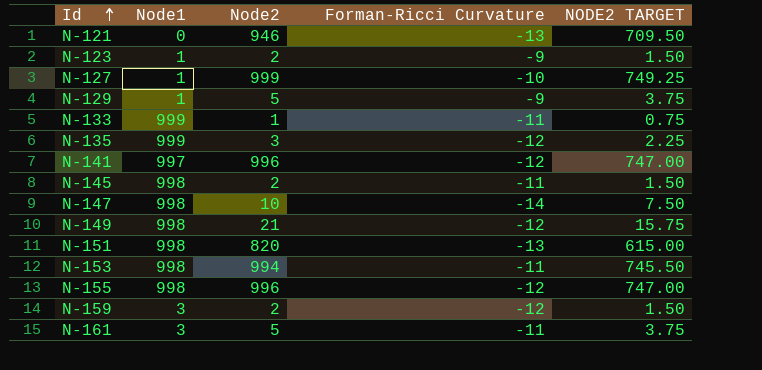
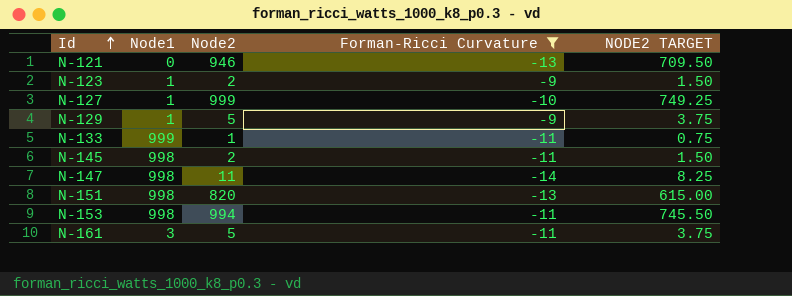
filter: none -> Forman-Ricci Curvature != -12
N-147 | Node2: 10 -> 11
N-147 | NODE2 TARGET: 7.50 -> 8.25

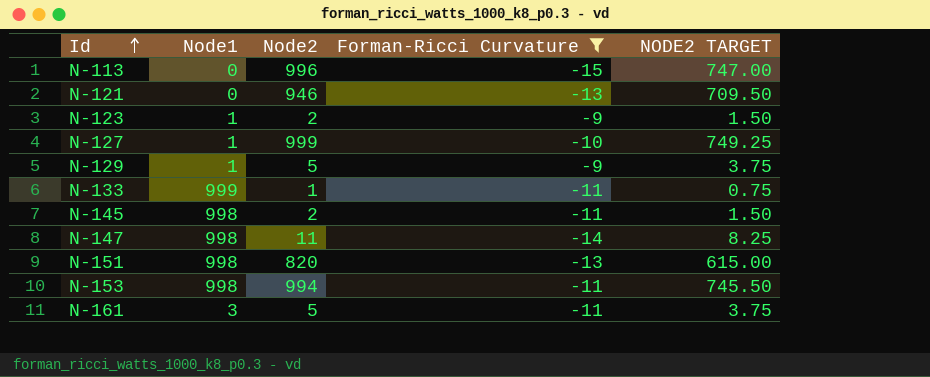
row N-113: none -> 0 | 996 | -15 | 747.00

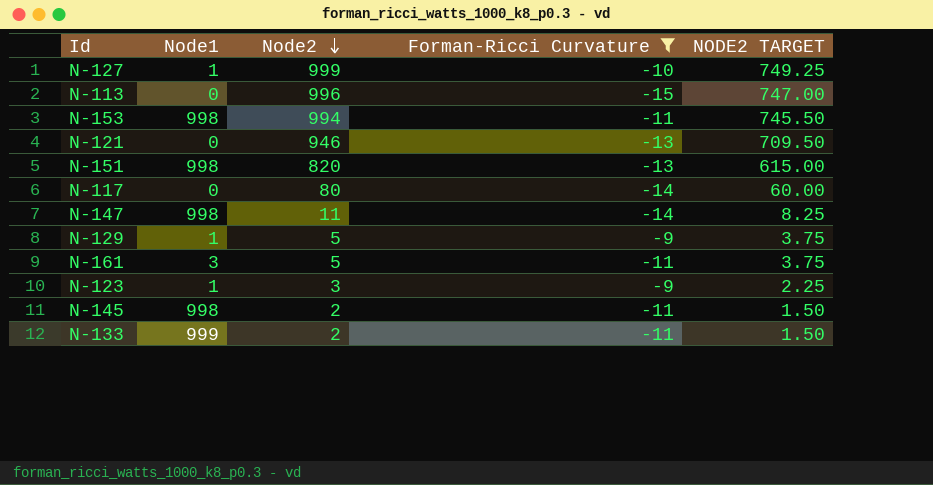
row order: Id ascending -> Node2 descending
row N-117: none -> 0 | 80 | -14 | 60.00
N-123 | Node2: 2 -> 3
N-123 | NODE2 TARGET: 1.50 -> 2.25
N-133 | Node2: 1 -> 2
N-133 | NODE2 TARGET: 0.75 -> 1.50

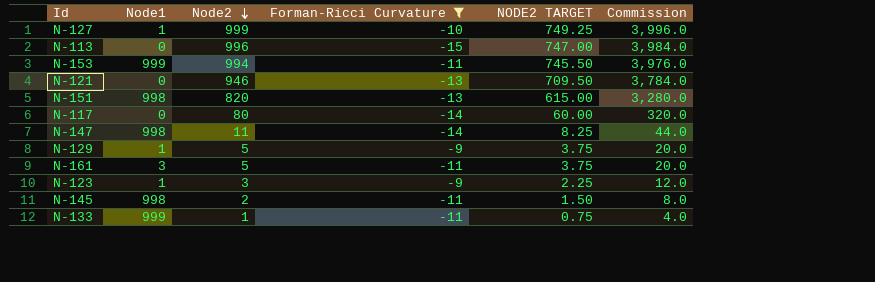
column Commission | formula: none -> [Node2] * 4
N-153 | Node1: 998 -> 999
N-133 | Node2: 2 -> 1
N-133 | NODE2 TARGET: 1.50 -> 0.75

